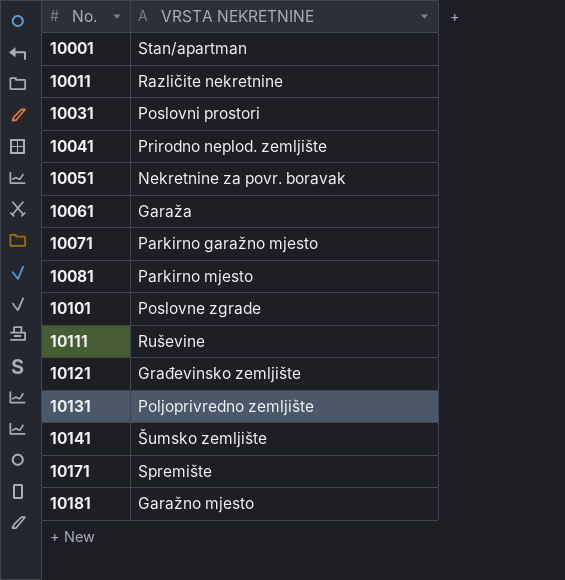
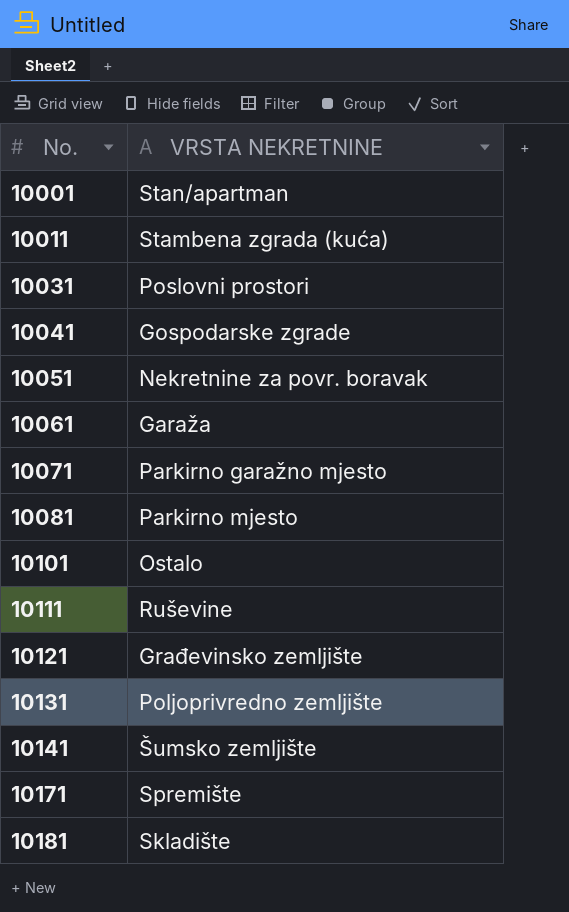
10011 | VRSTA NEKRETNINE: Različite nekretnine -> Stambena zgrada (kuća)
10041 | VRSTA NEKRETNINE: Prirodno neplod. zemljište -> Gospodarske zgrade
10101 | VRSTA NEKRETNINE: Poslovne zgrade -> Ostalo
10181 | VRSTA NEKRETNINE: Garažno mjesto -> Skladište

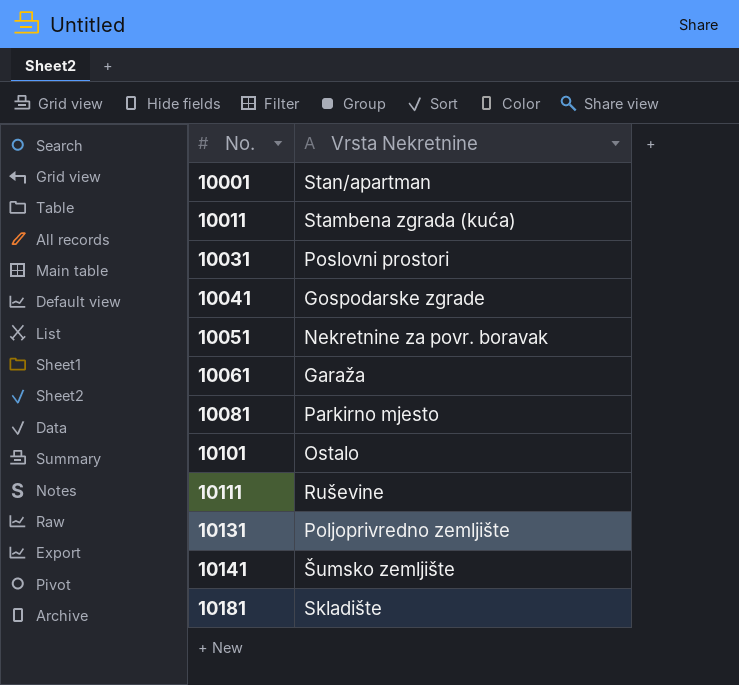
column name: VRSTA NEKRETNINE -> Vrsta Nekretnine
row 10071: Parkirno garažno mjesto -> none
row 10121: Građevinsko zemljište -> none
row 10171: Spremište -> none

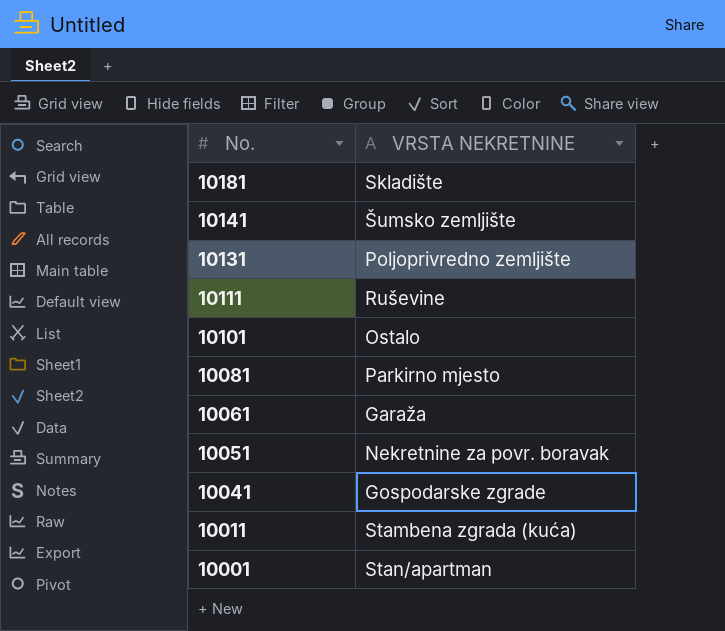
row order: No. ascending -> No. descending
column name: Vrsta Nekretnine -> VRSTA NEKRETNINE
row 10031: Poslovni prostori -> none

